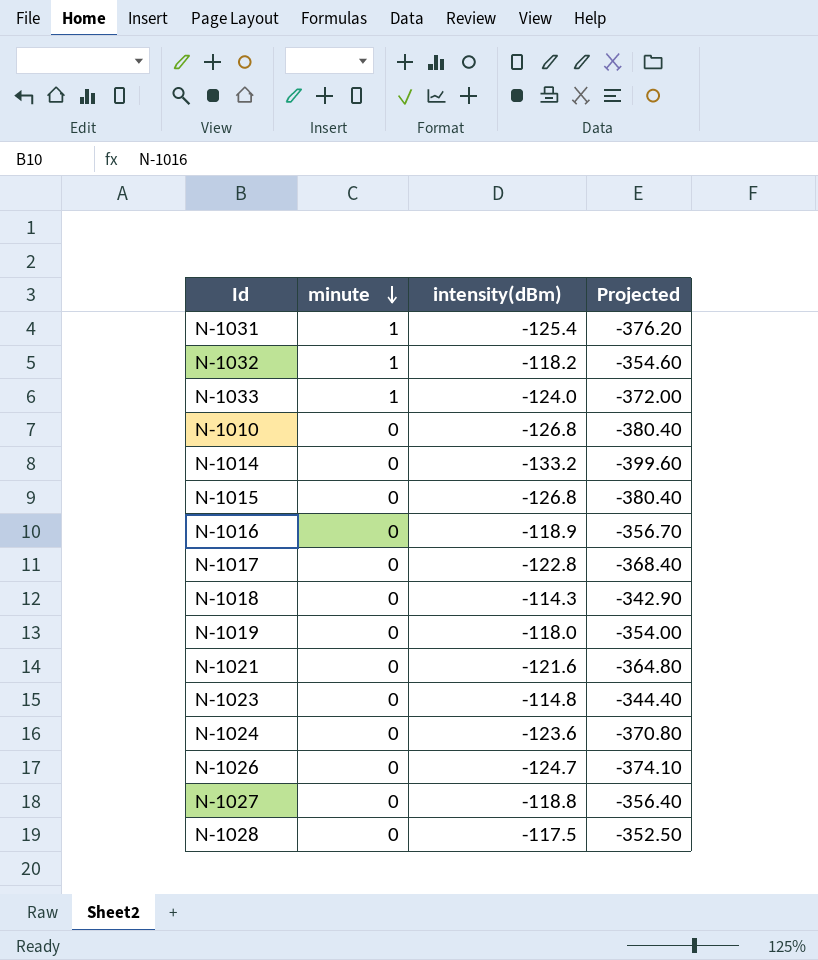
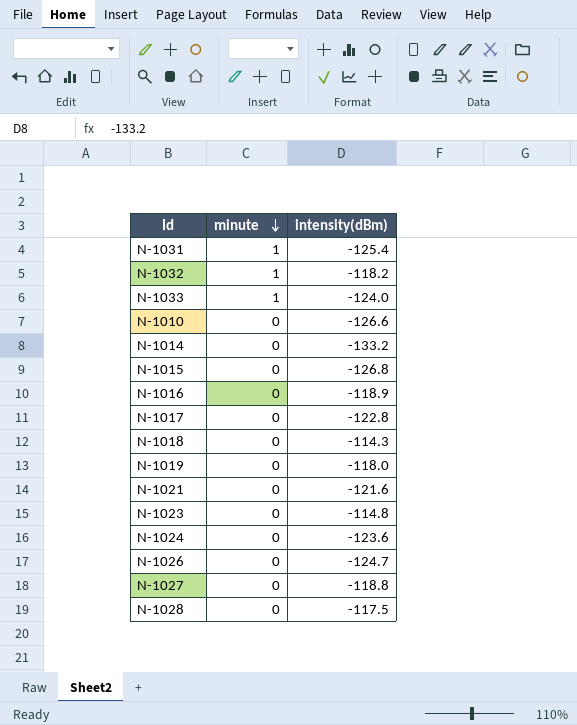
column Projected | formula: [intensity(dBm)] * 3 -> none
N-1010 | intensity(dBm): -126.8 -> -126.6

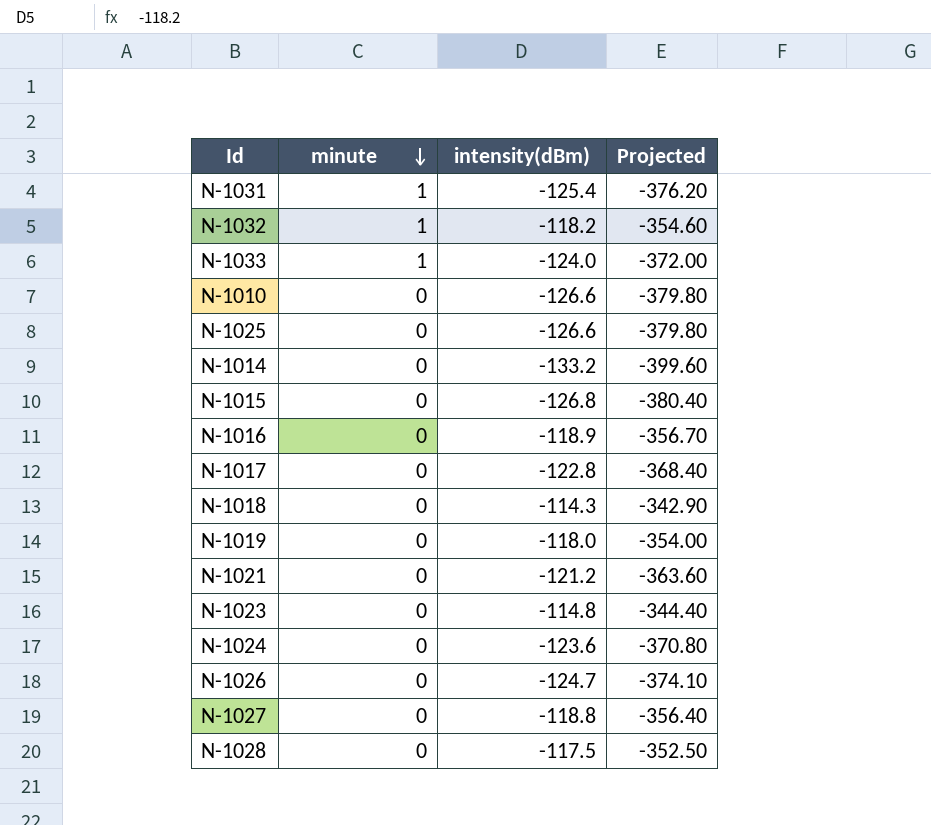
column Projected | formula: none -> [intensity(dBm)] * 3
row N-1025: none -> 0 | -126.6 | -379.80
N-1021 | intensity(dBm): -121.6 -> -121.2

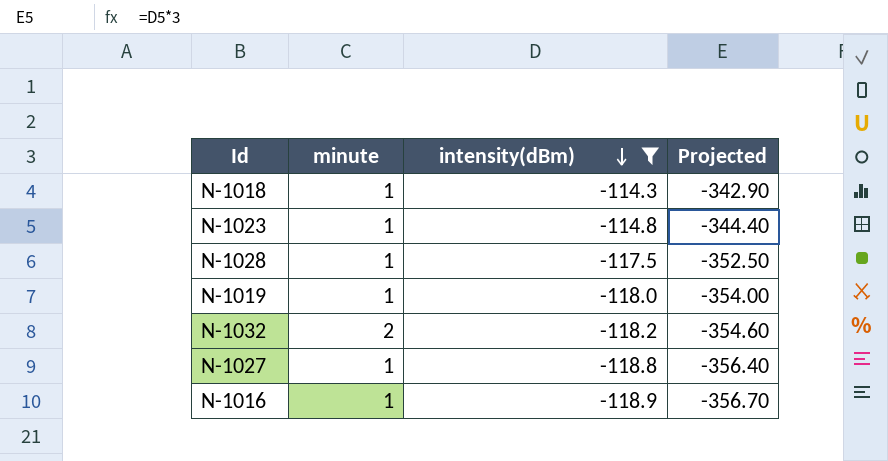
filter: none -> intensity(dBm) >= -118.9
row order: minute descending -> intensity(dBm) descending
N-1018 | minute: 0 -> 1
N-1023 | minute: 0 -> 1
N-1028 | minute: 0 -> 1
N-1019 | minute: 0 -> 1
N-1032 | minute: 1 -> 2
N-1027 | minute: 0 -> 1
N-1016 | minute: 0 -> 1

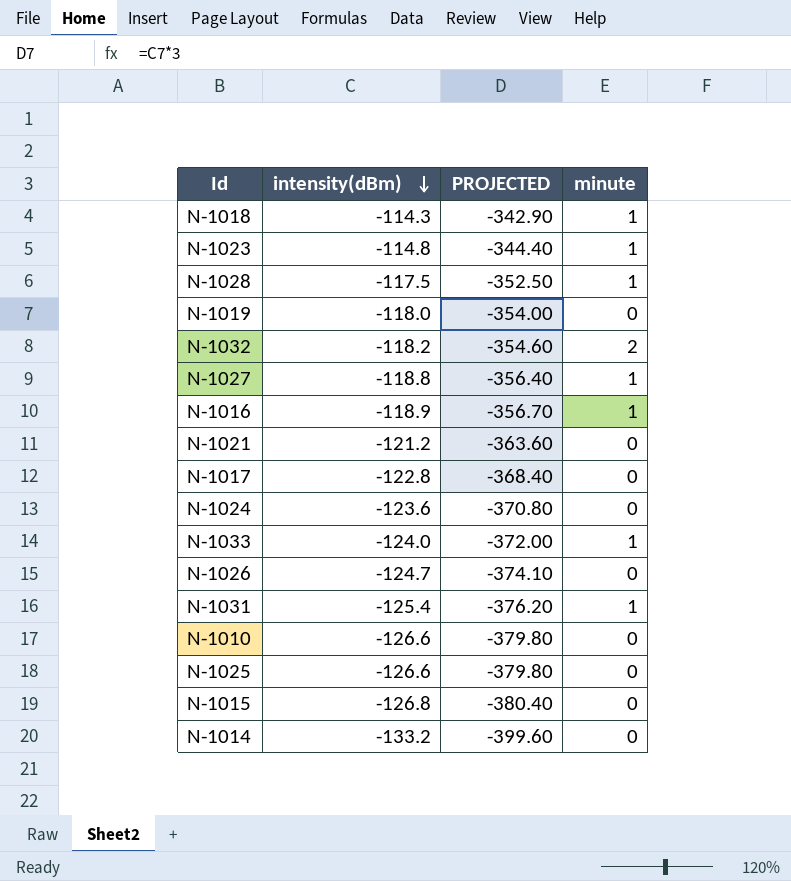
filter: intensity(dBm) >= -118.9 -> none
column name: Projected -> PROJECTED
column minute | position: 2 -> 4
N-1019 | minute: 1 -> 0

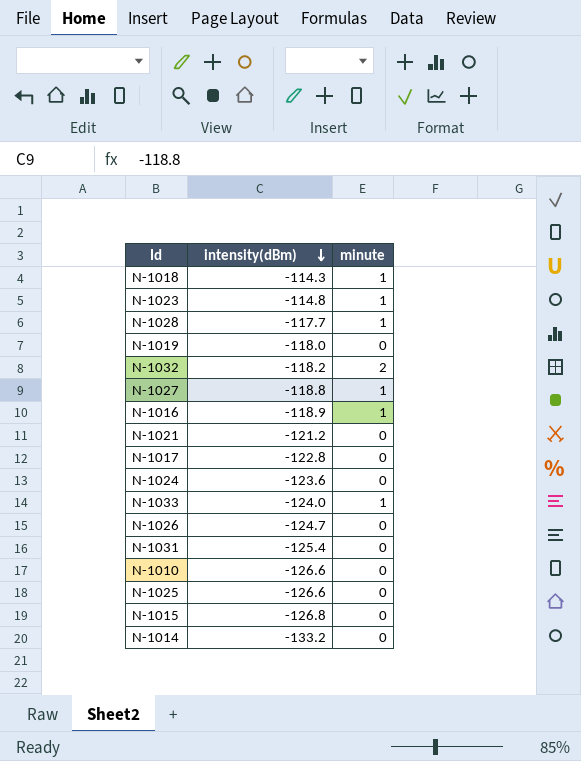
column PROJECTED | formula: [intensity(dBm)] * 3 -> none
N-1028 | intensity(dBm): -117.5 -> -117.7
N-1031 | minute: 1 -> 0

